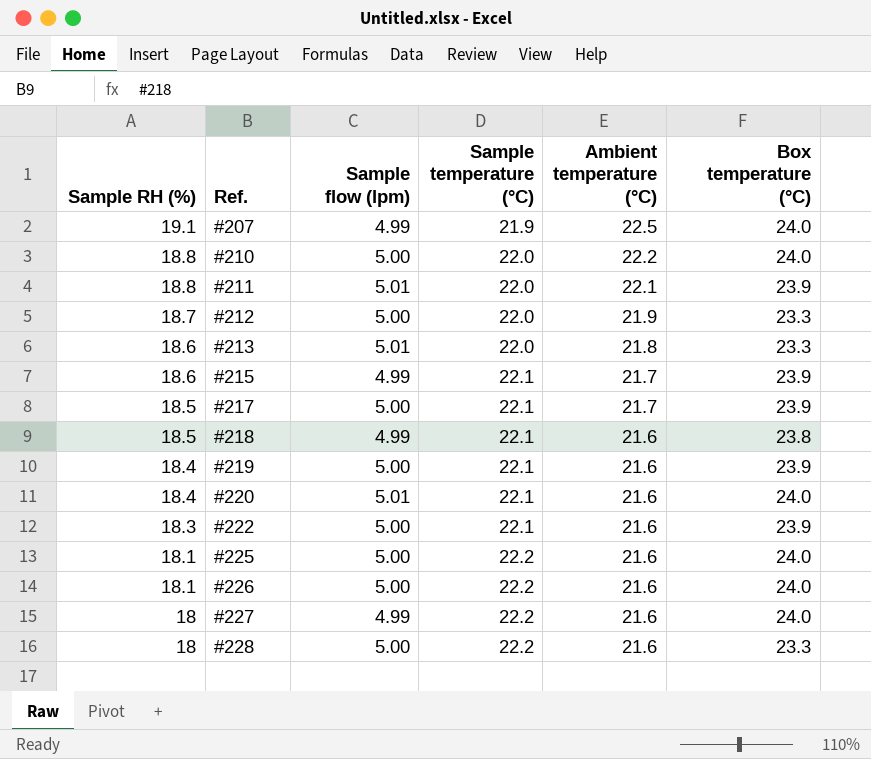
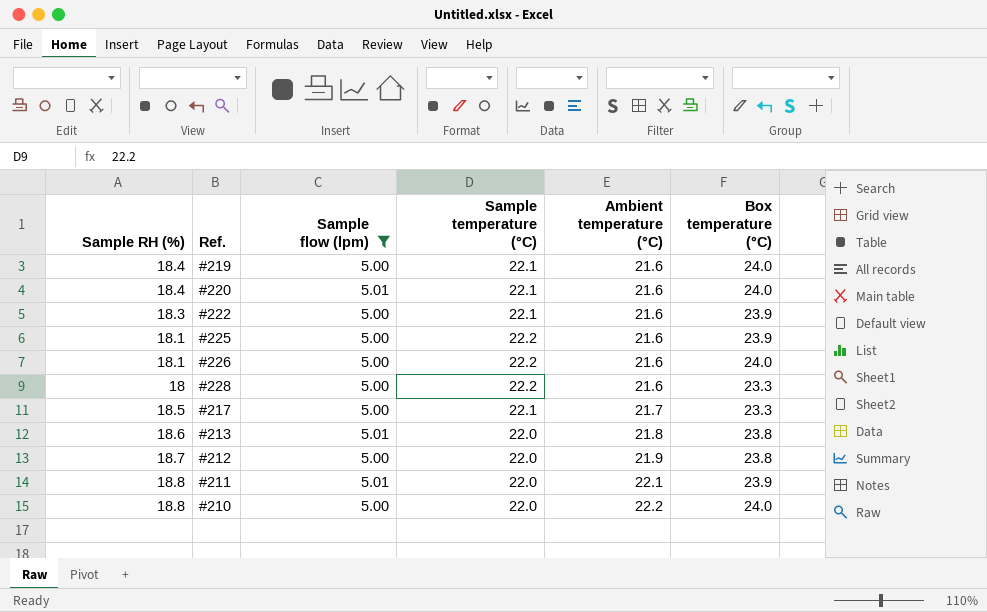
filter: none -> Sample flow (lpm) != 4.99
row order: Sample RH (%) descending -> Ambient temperature (°C) ascending
#219 | Box temperature (°C): 23.9 -> 24.0
#225 | Box temperature (°C): 24.0 -> 23.9
#217 | Box temperature (°C): 23.9 -> 23.3
#213 | Box temperature (°C): 23.3 -> 23.8
#212 | Box temperature (°C): 23.3 -> 23.8

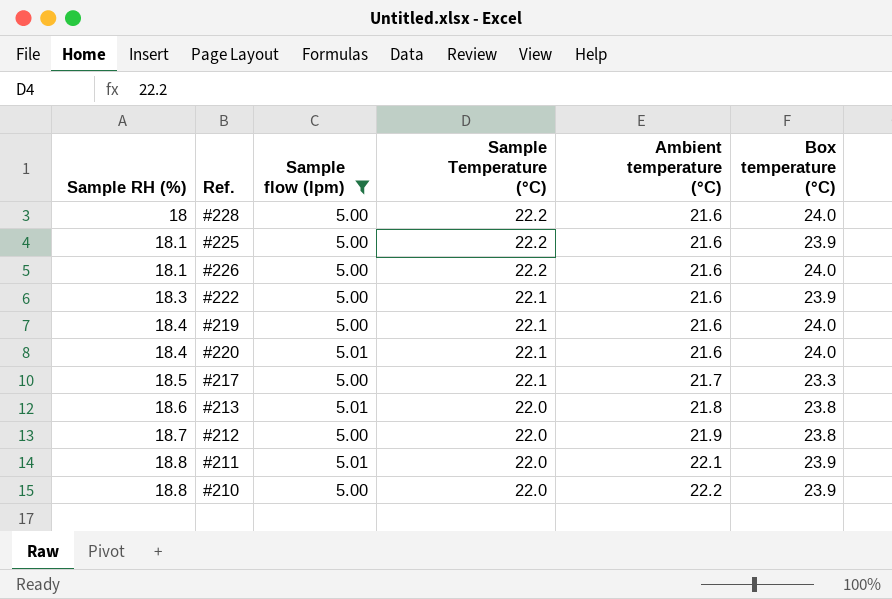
row order: Ambient temperature (°C) ascending -> Sample RH (%) ascending
column name: Sample temperature (°C) -> Sample Temperature (°C)
#228 | Box temperature (°C): 23.3 -> 24.0
#210 | Box temperature (°C): 24.0 -> 23.9

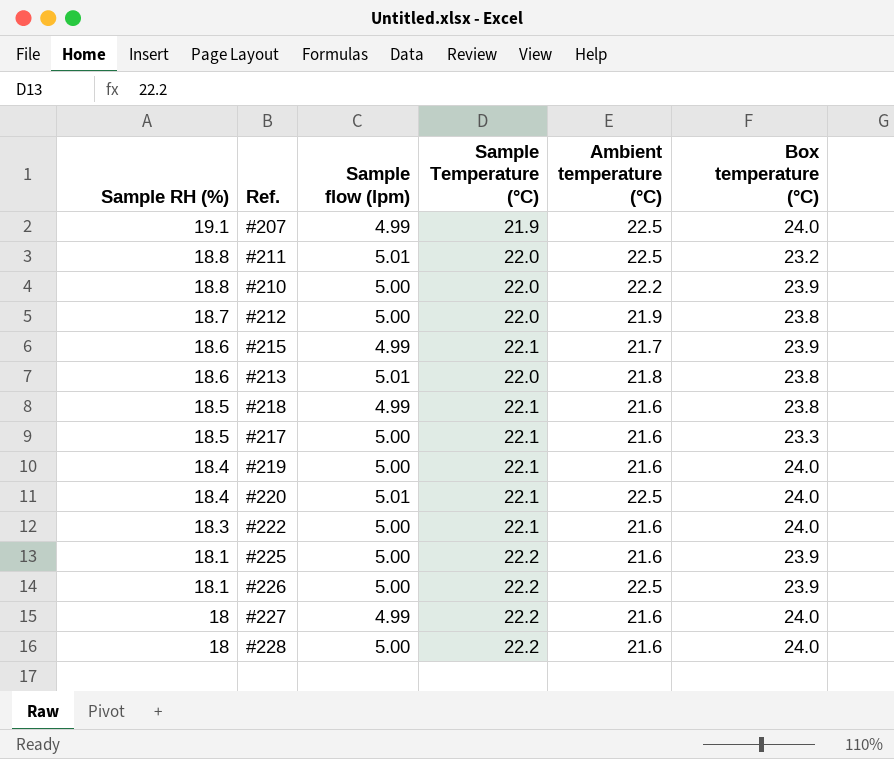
filter: Sample flow (lpm) != 4.99 -> none
row order: Sample RH (%) ascending -> Sample RH (%) descending
#211 | Ambient temperature (°C): 22.1 -> 22.5
#211 | Box temperature (°C): 23.9 -> 23.2
#217 | Ambient temperature (°C): 21.7 -> 21.6
#220 | Ambient temperature (°C): 21.6 -> 22.5
#222 | Box temperature (°C): 23.9 -> 24.0
#226 | Ambient temperature (°C): 21.6 -> 22.5
#226 | Box temperature (°C): 24.0 -> 23.9

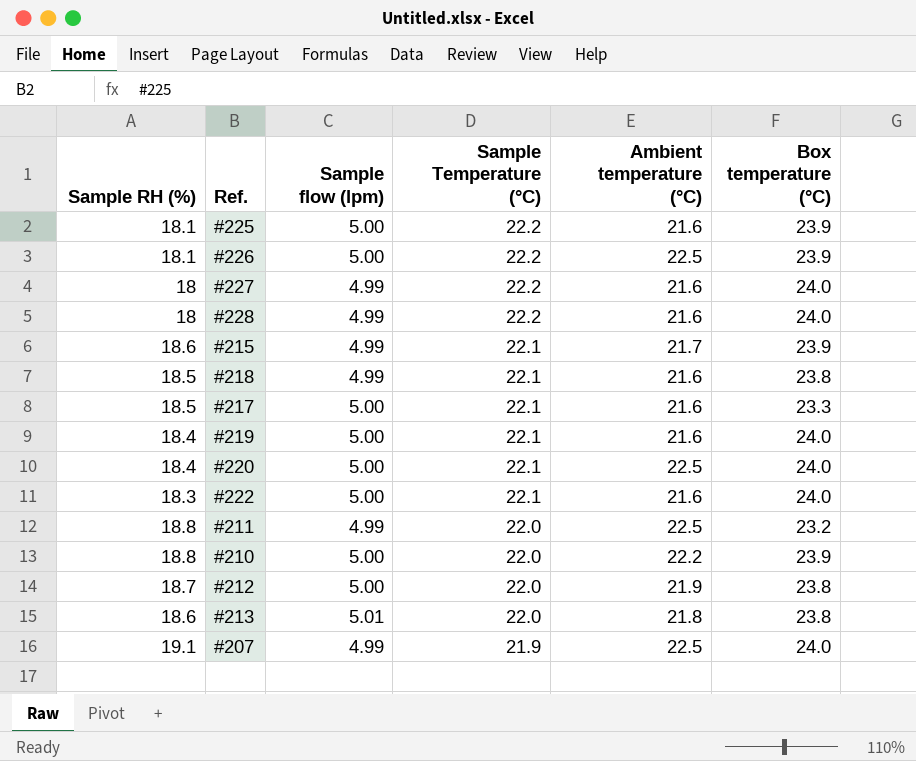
row order: Sample RH (%) descending -> Sample Temperature (°C) descending
#228 | Sample flow (lpm): 5.00 -> 4.99
#220 | Sample flow (lpm): 5.01 -> 5.00
#211 | Sample flow (lpm): 5.01 -> 4.99

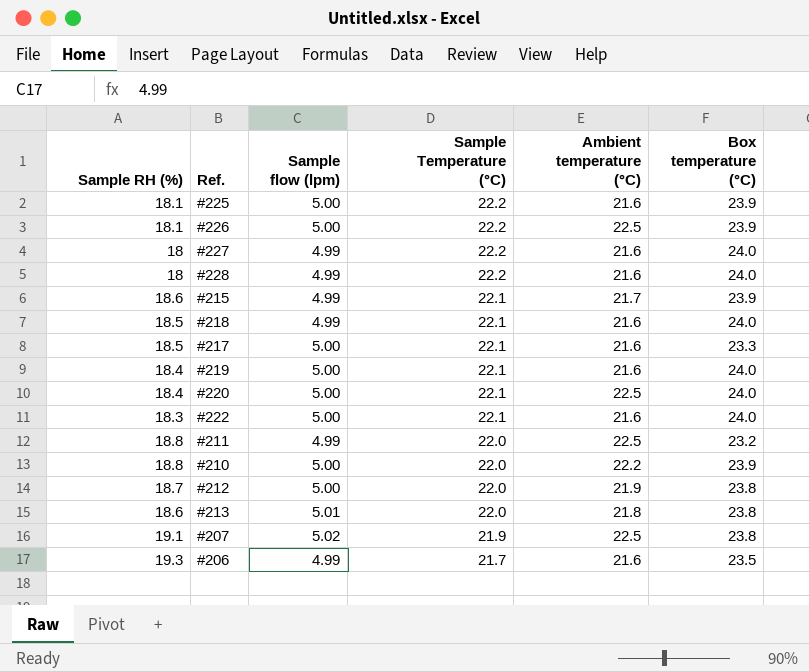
#218 | Box temperature (°C): 23.8 -> 24.0
#207 | Sample flow (lpm): 4.99 -> 5.02
#207 | Box temperature (°C): 24.0 -> 23.8
row #206: none -> 19.3 | 4.99 | 21.7 | 21.6 | 23.5

